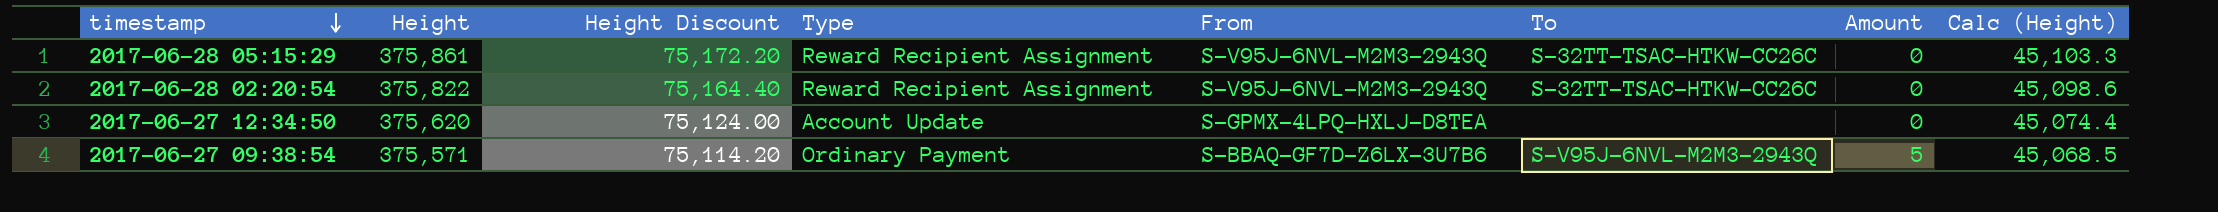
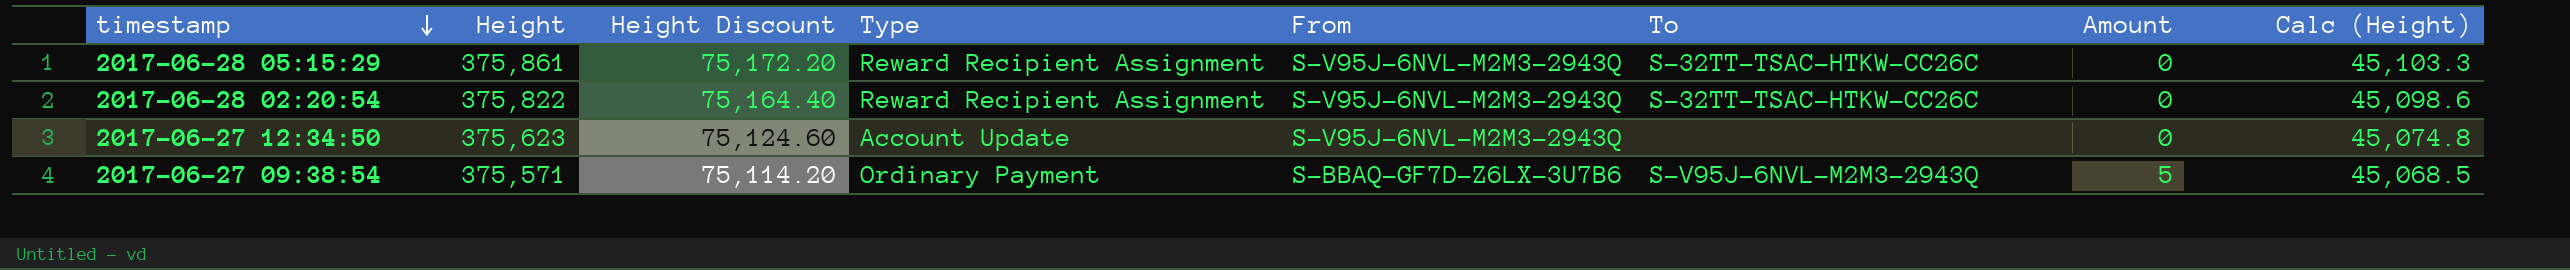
2017-06-27 12:34:50 | Height: 375,620 -> 375,623
2017-06-27 12:34:50 | Height Discount: 75,124.00 -> 75,124.60
2017-06-27 12:34:50 | From: S-GPMX-4LPQ-HXLJ-D8TEA -> S-V95J-6NVL-M2M3-2943Q
2017-06-27 12:34:50 | Calc (Height): 45,074.4 -> 45,074.8

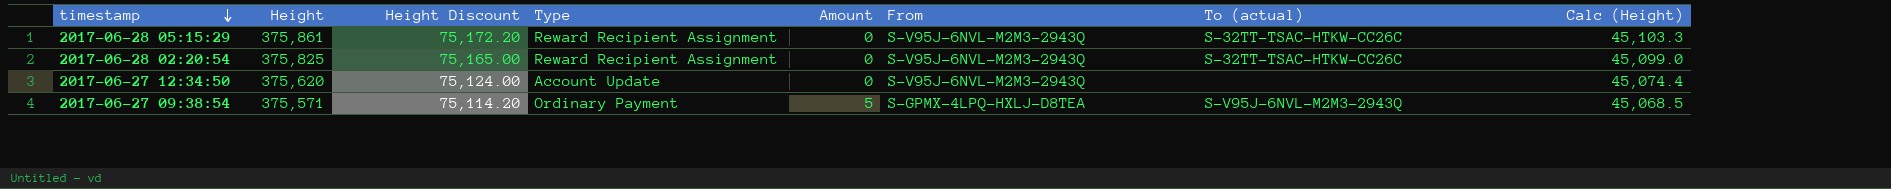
column Amount | position: 7 -> 5
column name: To -> To (actual)
2017-06-28 02:20:54 | Height: 375,822 -> 375,825
2017-06-28 02:20:54 | Height Discount: 75,164.40 -> 75,165.00
2017-06-28 02:20:54 | Calc (Height): 45,098.6 -> 45,099.0
2017-06-27 12:34:50 | Height: 375,623 -> 375,620
2017-06-27 12:34:50 | Height Discount: 75,124.60 -> 75,124.00
2017-06-27 12:34:50 | Calc (Height): 45,074.8 -> 45,074.4
2017-06-27 09:38:54 | From: S-BBAQ-GF7D-Z6LX-3U7B6 -> S-GPMX-4LPQ-HXLJ-D8TEA

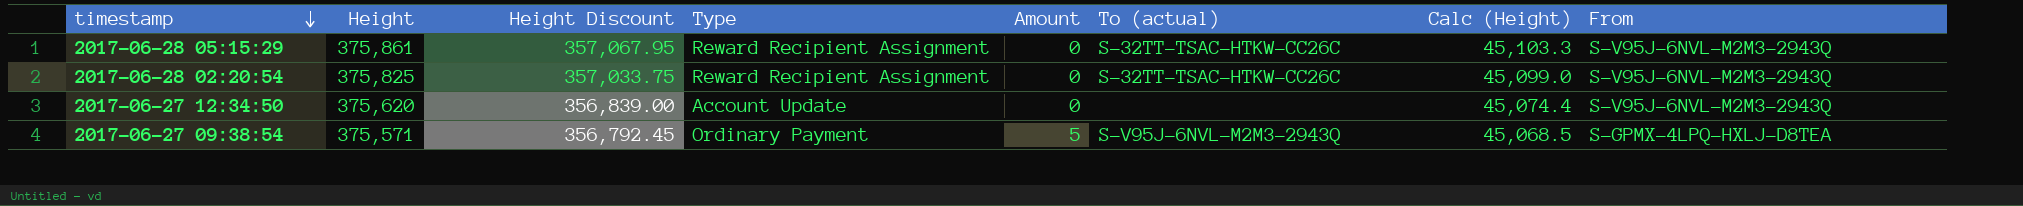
column Height Discount | formula: [Height] * 0.2 -> [Height] * 0.95
column From | position: 6 -> 8

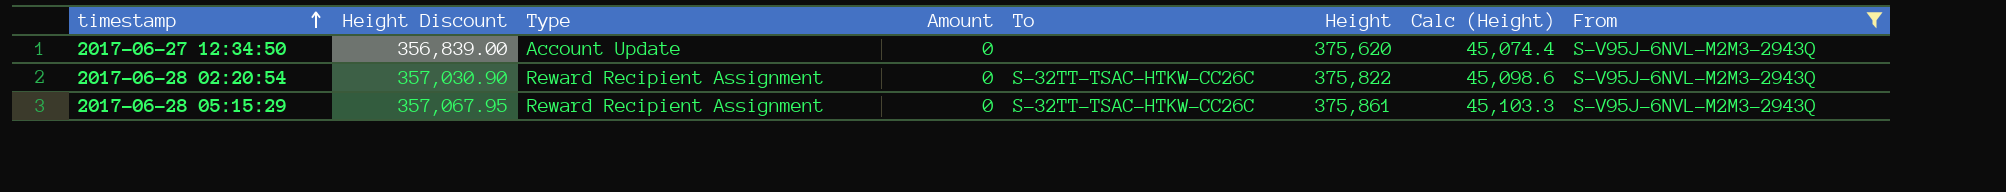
filter: none -> From = S-V95J-6NVL-M2M3-2943Q
row order: timestamp descending -> timestamp ascending
column name: To (actual) -> To
column Height | position: 2 -> 6
2017-06-28 02:20:54 | Height Discount: 357,033.75 -> 357,030.90
2017-06-28 02:20:54 | Height: 375,825 -> 375,822
2017-06-28 02:20:54 | Calc (Height): 45,099.0 -> 45,098.6

